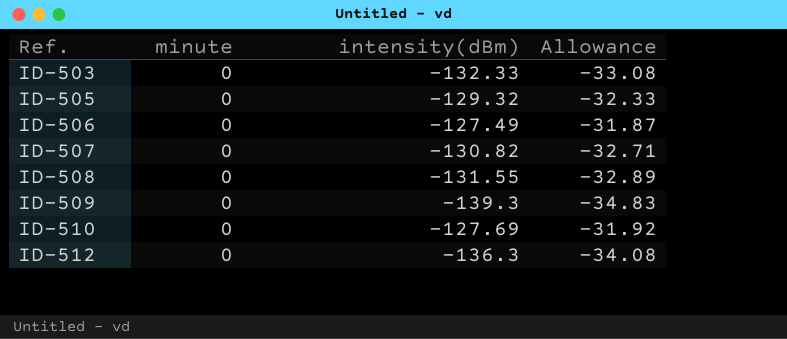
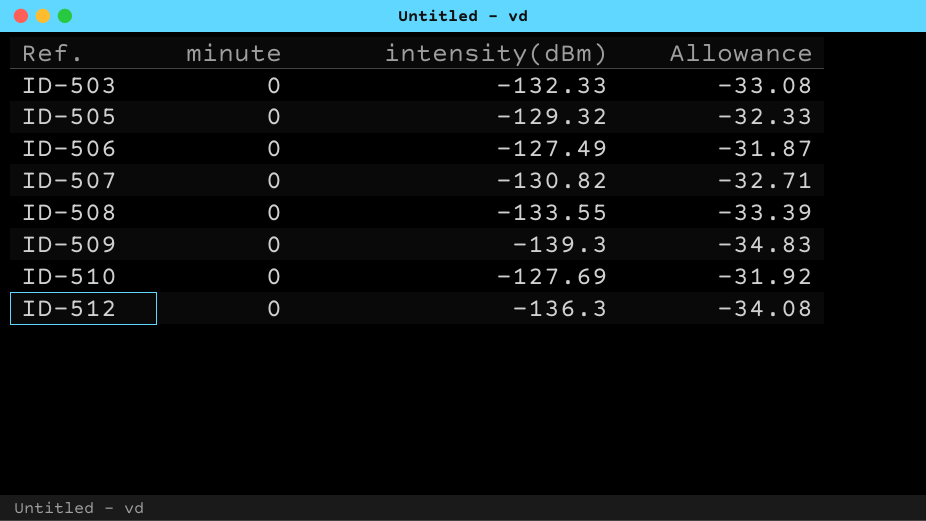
ID-508 | intensity(dBm): -131.55 -> -133.55
ID-508 | Allowance: -32.89 -> -33.39

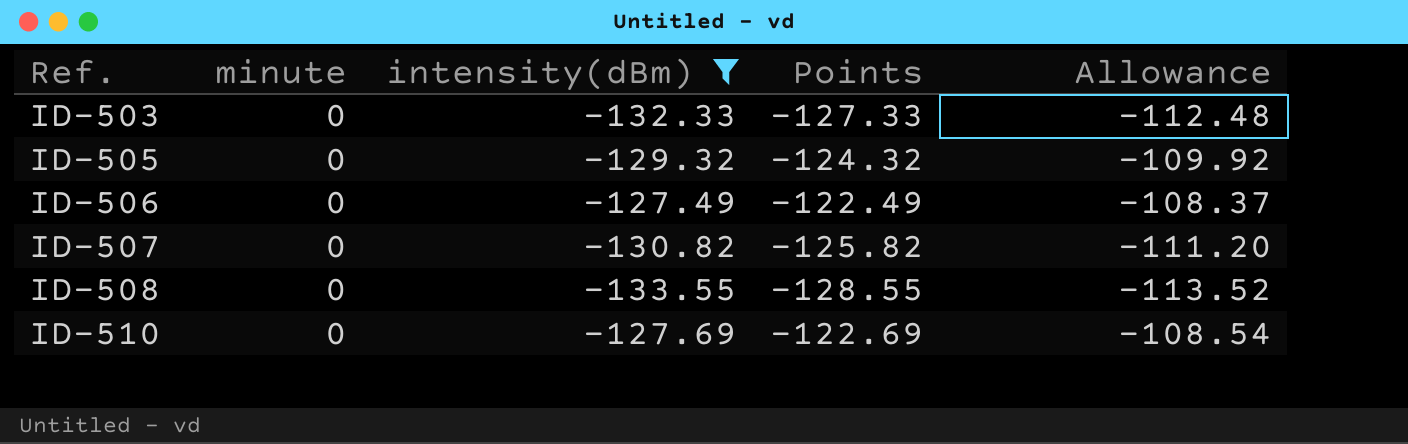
filter: none -> intensity(dBm) >= -133.55
column Points | formula: none -> [intensity(dBm)] + 5
column Allowance | formula: [intensity(dBm)] * 0.25 -> [intensity(dBm)] * 0.85

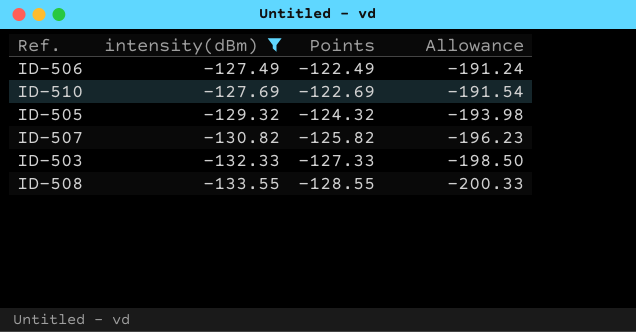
row order: Ref. ascending -> intensity(dBm) descending
column minute | position: 2 -> none
column Allowance | formula: [intensity(dBm)] * 0.85 -> [intensity(dBm)] * 1.5

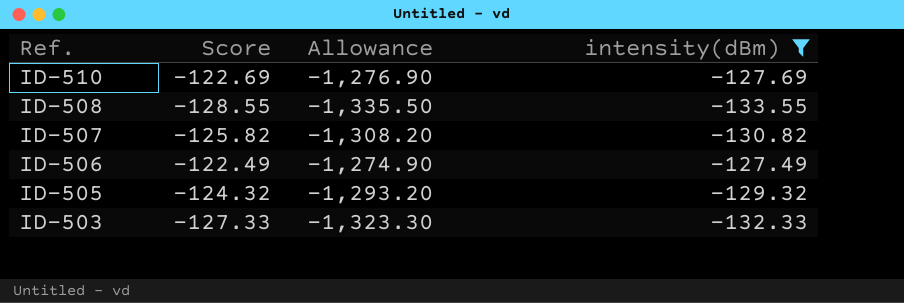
row order: intensity(dBm) descending -> Ref. descending
column name: Points -> Score
column Allowance | formula: [intensity(dBm)] * 1.5 -> [intensity(dBm)] * 10
column intensity(dBm) | position: 2 -> 4

